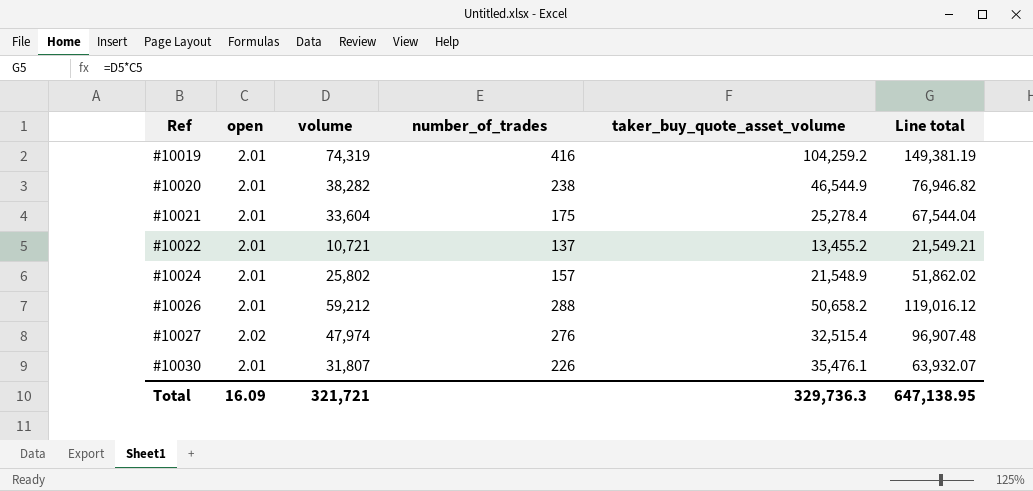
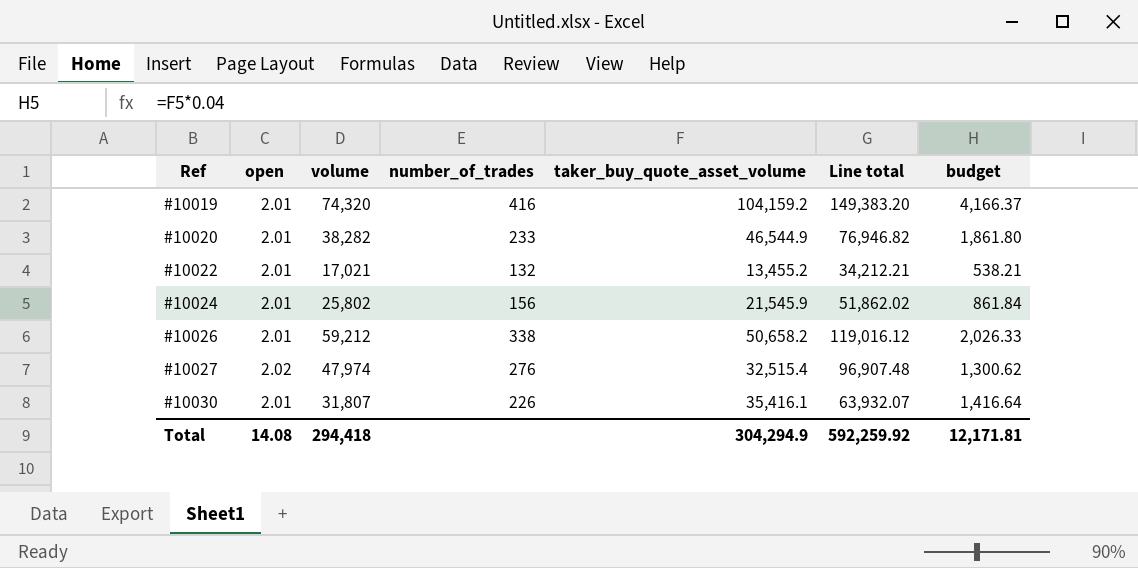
column budget | formula: none -> [taker_buy_quote_asset_volume] * 0.04
row #10021: 2.01 | 33,604 | 175 | 25,278.4 | 67,544.04 -> none
#10019 | volume: 74,319 -> 74,320
#10019 | taker_buy_quote_asset_volume: 104,259.2 -> 104,159.2
#10019 | Line total: 149,381.19 -> 149,383.20
#10020 | number_of_trades: 238 -> 233
#10022 | volume: 10,721 -> 17,021
#10022 | number_of_trades: 137 -> 132
#10022 | Line total: 21,549.21 -> 34,212.21
#10024 | number_of_trades: 157 -> 156
#10024 | taker_buy_quote_asset_volume: 21,548.9 -> 21,545.9
#10026 | number_of_trades: 288 -> 338
#10030 | taker_buy_quote_asset_volume: 35,476.1 -> 35,416.1
Total | open: 16.09 -> 14.08
Total | volume: 321,721 -> 294,418
Total | taker_buy_quote_asset_volume: 329,736.3 -> 304,294.9
Total | Line total: 647,138.95 -> 592,259.92

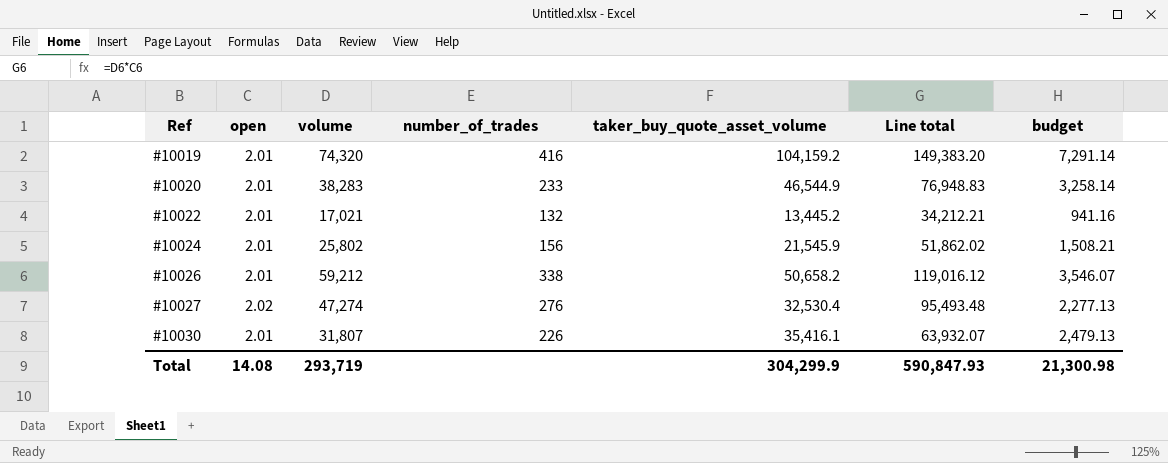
column budget | formula: [taker_buy_quote_asset_volume] * 0.04 -> [taker_buy_quote_asset_volume] * 0.07
#10020 | volume: 38,282 -> 38,283
#10020 | Line total: 76,946.82 -> 76,948.83
#10022 | taker_buy_quote_asset_volume: 13,455.2 -> 13,445.2
#10027 | volume: 47,974 -> 47,274
#10027 | taker_buy_quote_asset_volume: 32,515.4 -> 32,530.4
#10027 | Line total: 96,907.48 -> 95,493.48
Total | volume: 294,418 -> 293,719
Total | taker_buy_quote_asset_volume: 304,294.9 -> 304,299.9
Total | Line total: 592,259.92 -> 590,847.93
Total | budget: 12,171.81 -> 21,300.98

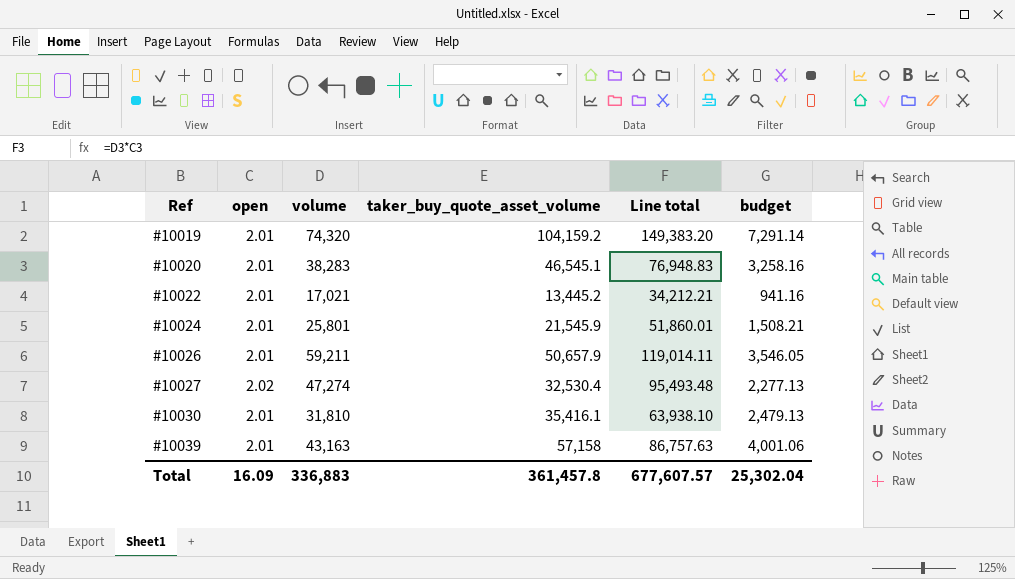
column number_of_trades | position: 4 -> none
#10020 | taker_buy_quote_asset_volume: 46,544.9 -> 46,545.1
#10020 | budget: 3,258.14 -> 3,258.16
#10024 | volume: 25,802 -> 25,801
#10024 | Line total: 51,862.02 -> 51,860.01
#10026 | volume: 59,212 -> 59,211
#10026 | taker_buy_quote_asset_volume: 50,658.2 -> 50,657.9
#10026 | Line total: 119,016.12 -> 119,014.11
#10026 | budget: 3,546.07 -> 3,546.05
#10030 | volume: 31,807 -> 31,810
#10030 | Line total: 63,932.07 -> 63,938.10
row #10039: none -> 2.01 | 43,163 | 57,158 | 86,757.63 | 4,001.06
Total | open: 14.08 -> 16.09
Total | volume: 293,719 -> 336,883
Total | taker_buy_quote_asset_volume: 304,299.9 -> 361,457.8
Total | Line total: 590,847.93 -> 677,607.57
Total | budget: 21,300.98 -> 25,302.04

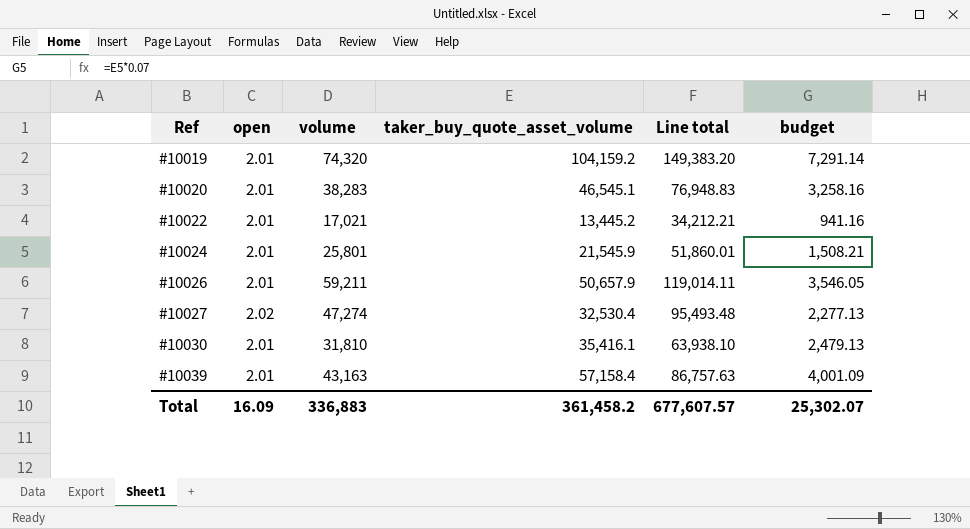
#10039 | taker_buy_quote_asset_volume: 57,158 -> 57,158.4
#10039 | budget: 4,001.06 -> 4,001.09
Total | taker_buy_quote_asset_volume: 361,457.8 -> 361,458.2
Total | budget: 25,302.04 -> 25,302.07

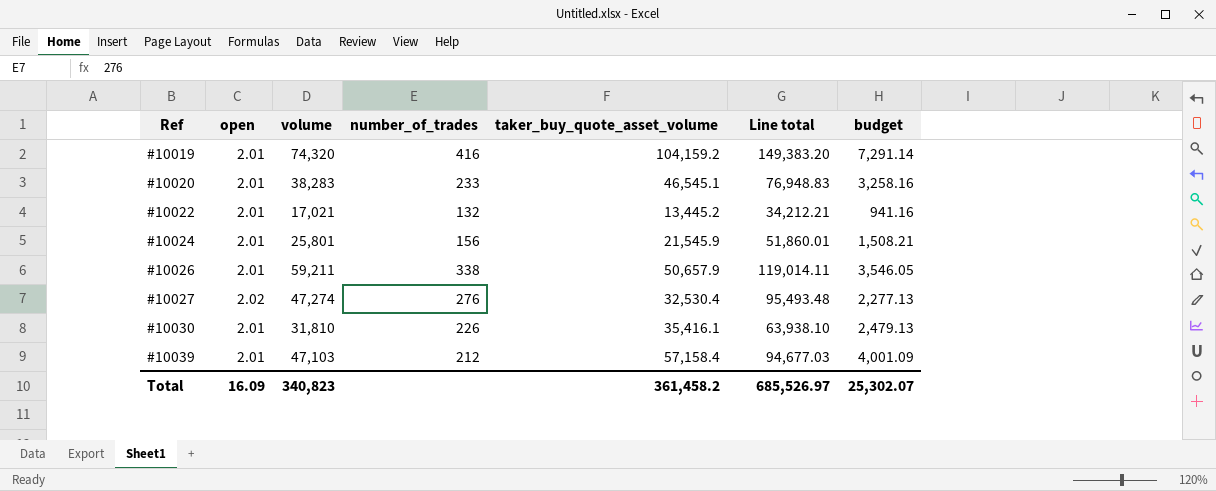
column number_of_trades | position: none -> 4
#10039 | volume: 43,163 -> 47,103
#10039 | Line total: 86,757.63 -> 94,677.03
Total | volume: 336,883 -> 340,823
Total | Line total: 677,607.57 -> 685,526.97

